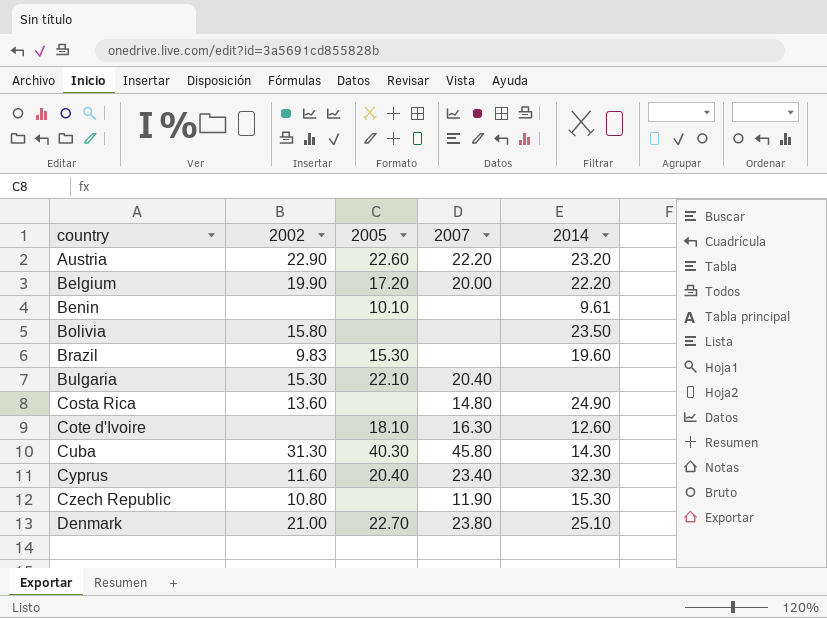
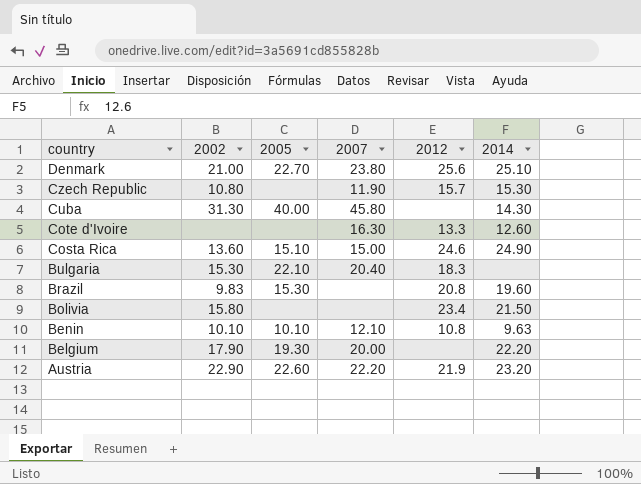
row order: country ascending -> country descending
column 2012 | position: none -> 5
row Cyprus: 11.60 | 20.40 | 23.40 | 32.30 -> none
Cuba | 2005: 40.30 -> 40.00
Cote d'Ivoire | 2005: 18.10 -> none
Costa Rica | 2005: none -> 15.10
Costa Rica | 2007: 14.80 -> 15.00
Bolivia | 2014: 23.50 -> 21.50
Benin | 2002: none -> 10.10
Benin | 2007: none -> 12.10
Benin | 2014: 9.61 -> 9.63
Belgium | 2002: 19.90 -> 17.90
Belgium | 2005: 17.20 -> 19.30

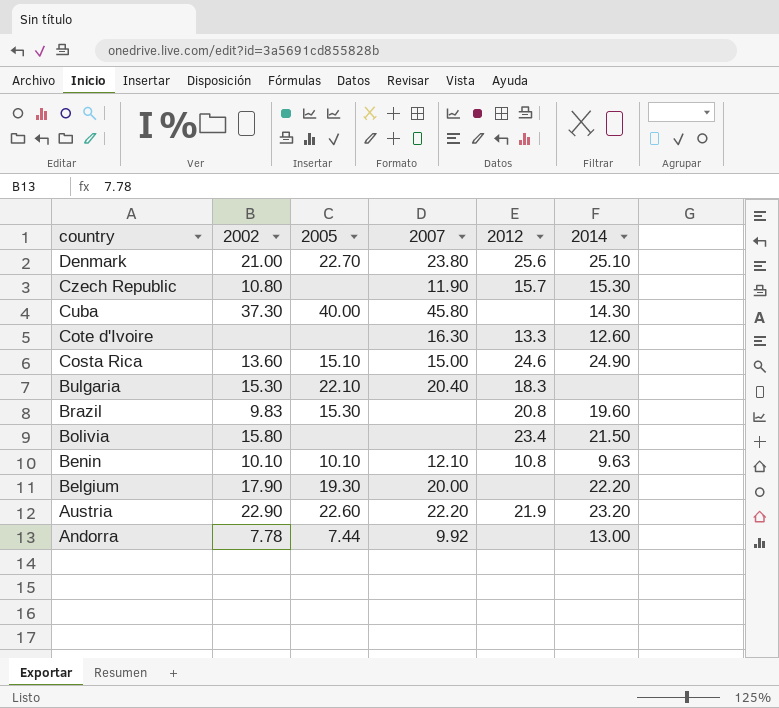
Cuba | 2002: 31.30 -> 37.30
row Andorra: none -> 7.78 | 7.44 | 9.92 | none | 13.00

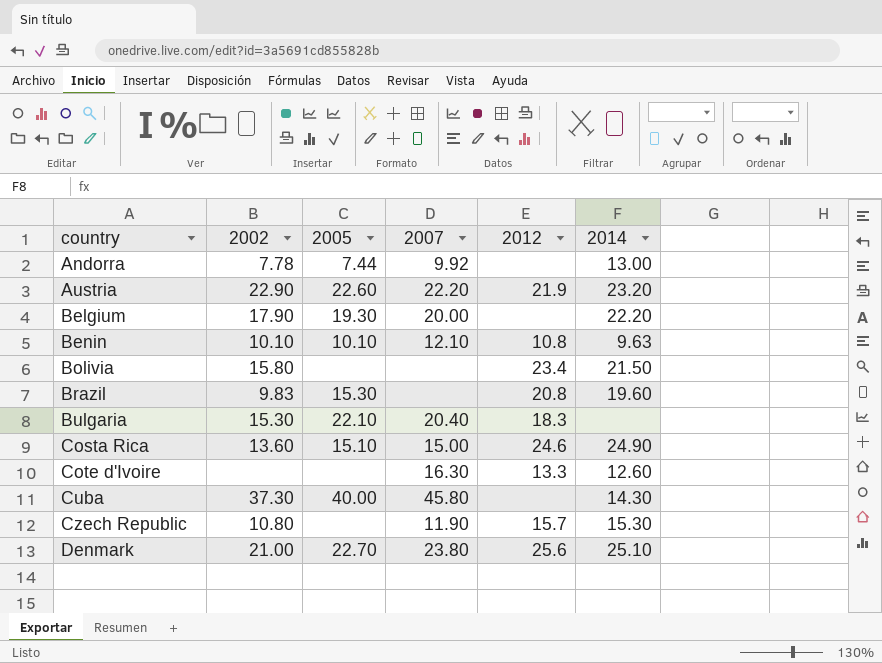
row order: country descending -> country ascending

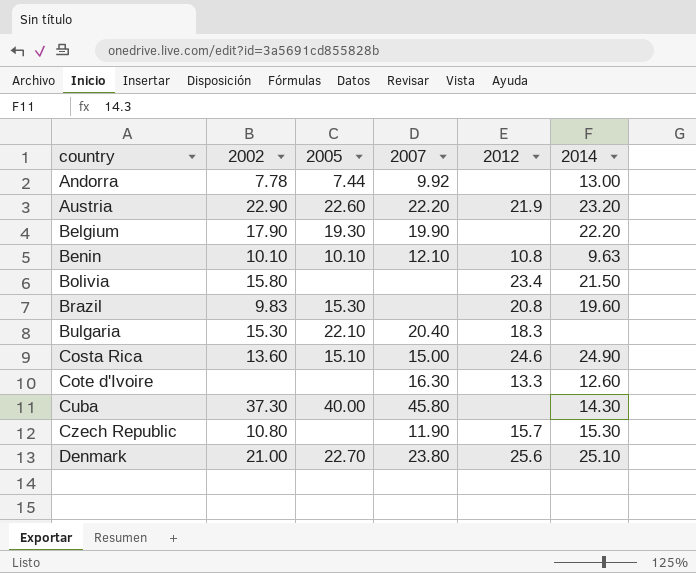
Belgium | 2007: 20.00 -> 19.90

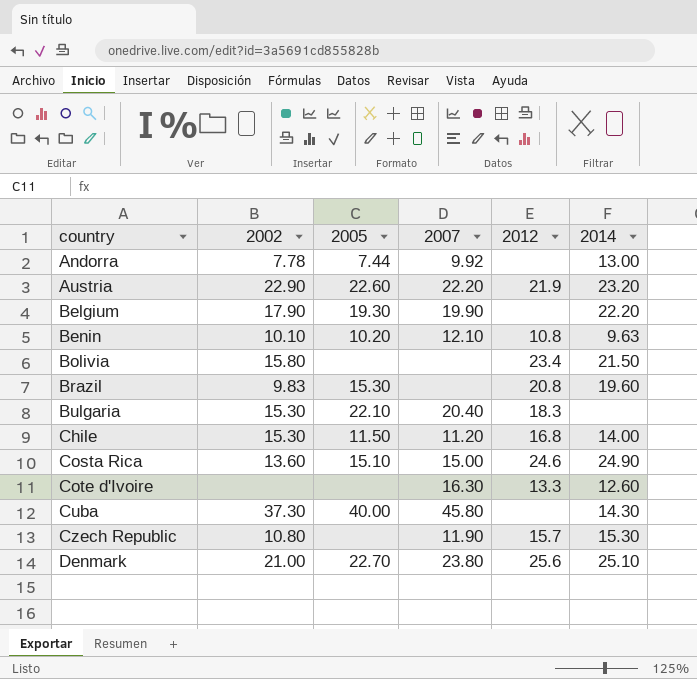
Benin | 2005: 10.10 -> 10.20
row Chile: none -> 15.30 | 11.50 | 11.20 | 16.8 | 14.00

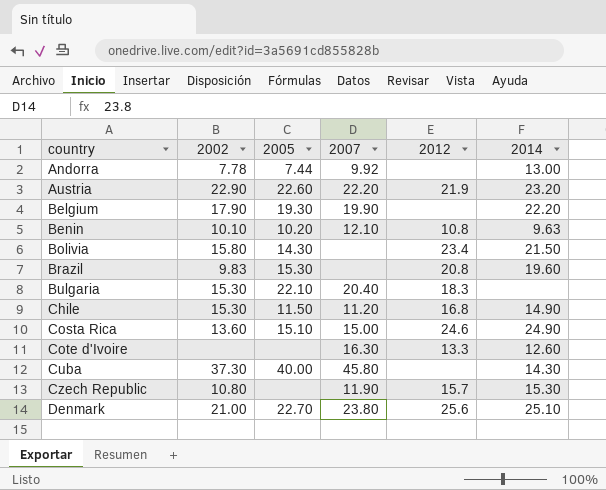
Bolivia | 2005: none -> 14.30
Chile | 2014: 14.00 -> 14.90

